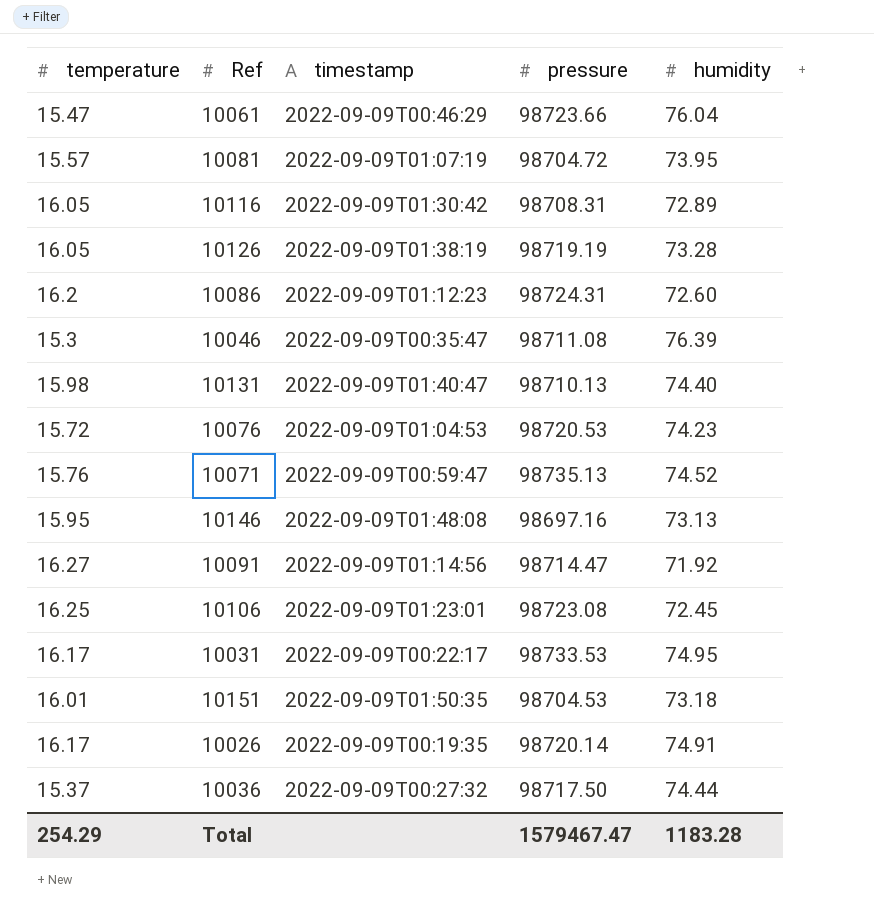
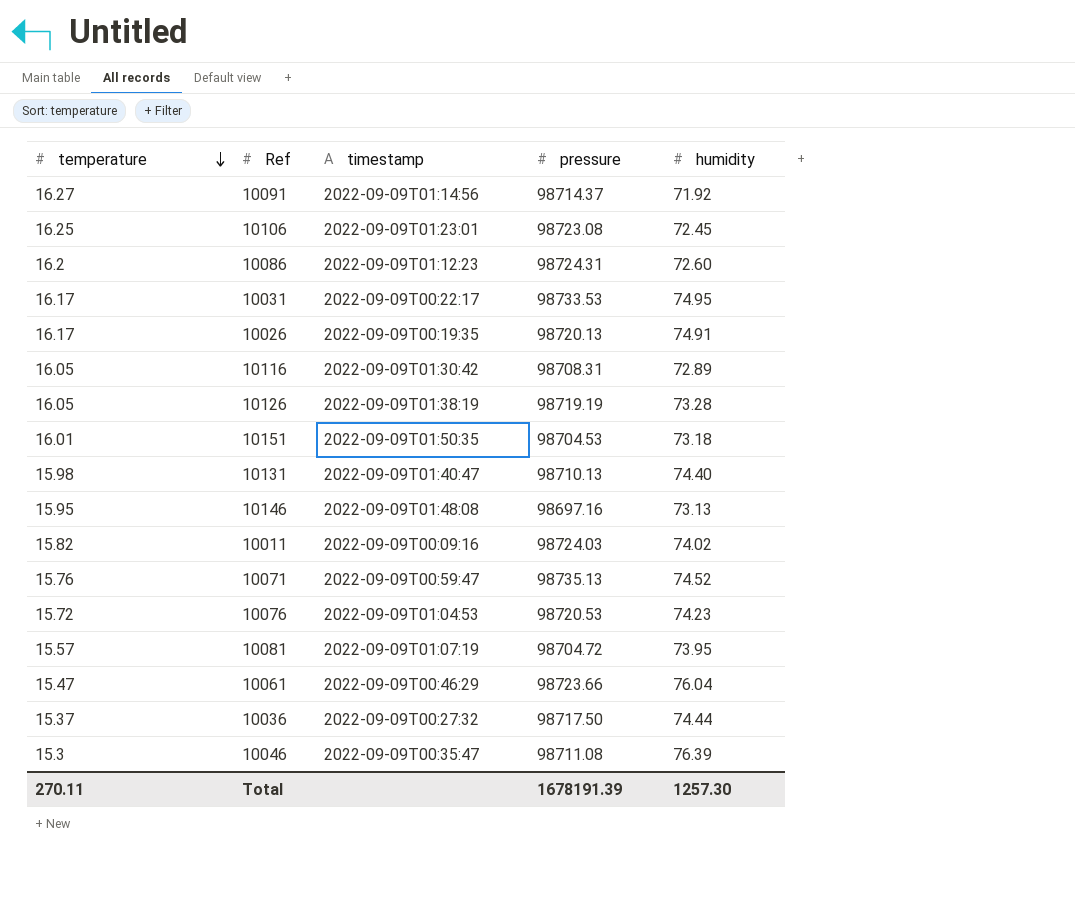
row order: none -> temperature descending
10091 | pressure: 98714.47 -> 98714.37
10026 | pressure: 98720.14 -> 98720.13
row 10011: none -> 15.82 | 2022-09-09T00:09:16 | 98724.03 | 74.02
Total | temperature: 254.29 -> 270.11
Total | pressure: 1579467.47 -> 1678191.39
Total | humidity: 1183.28 -> 1257.30

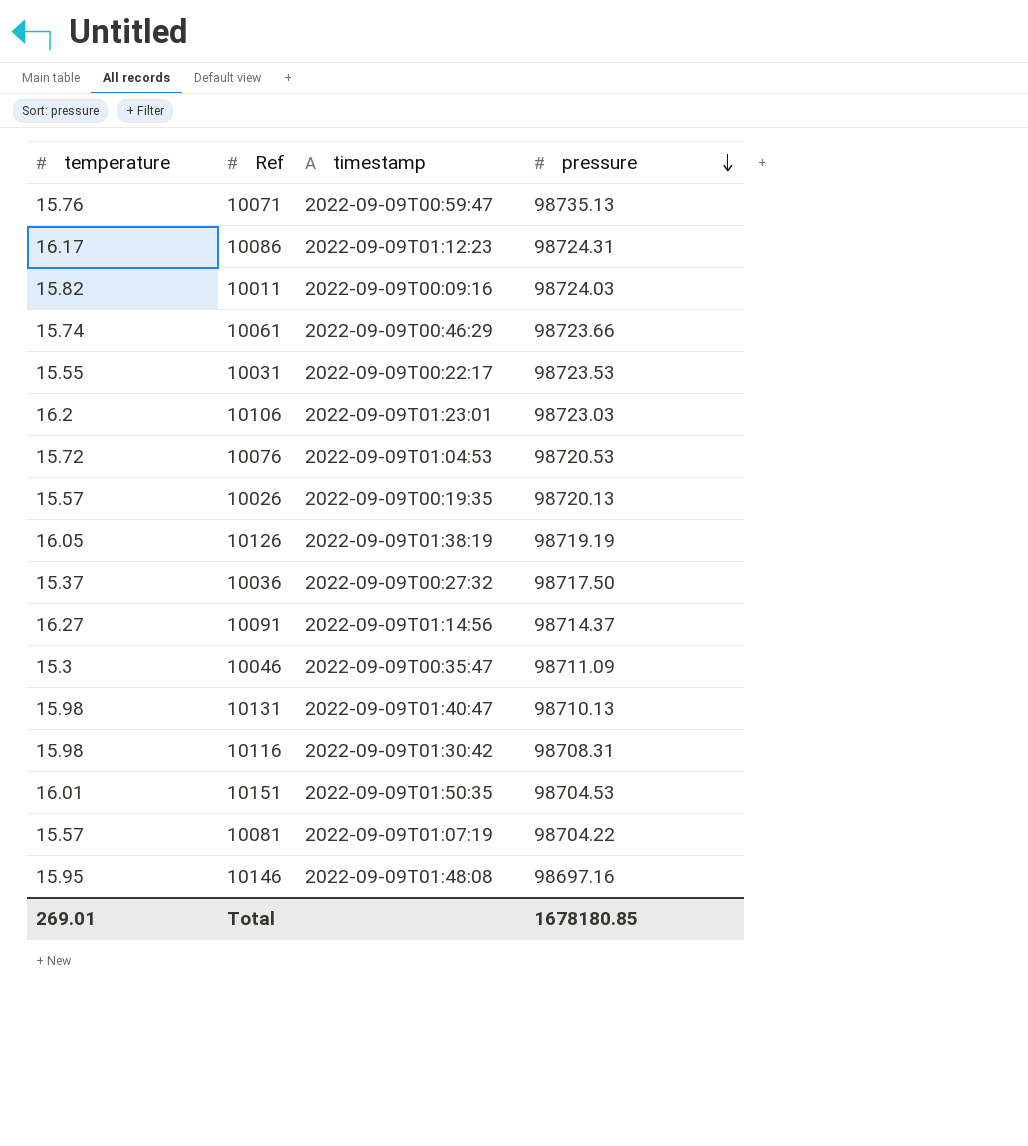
row order: temperature descending -> pressure descending
column humidity | position: 5 -> none
10086 | temperature: 16.2 -> 16.17
10061 | temperature: 15.47 -> 15.74
10031 | temperature: 16.17 -> 15.55
10031 | pressure: 98733.53 -> 98723.53
10106 | temperature: 16.25 -> 16.2
10106 | pressure: 98723.08 -> 98723.03
10026 | temperature: 16.17 -> 15.57
10046 | pressure: 98711.08 -> 98711.09
10116 | temperature: 16.05 -> 15.98
10081 | pressure: 98704.72 -> 98704.22
Total | temperature: 270.11 -> 269.01
Total | pressure: 1678191.39 -> 1678180.85

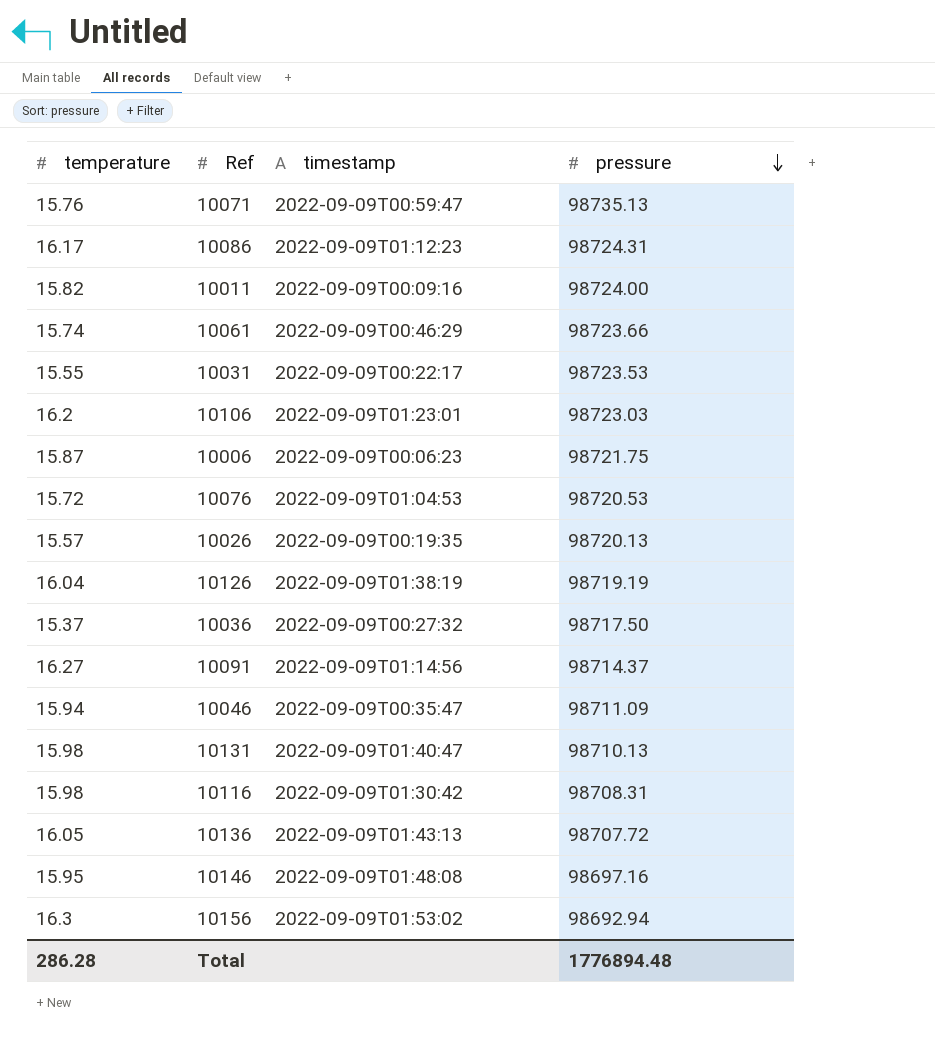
row 10151: 16.01 | 2022-09-09T01:50:35 | 98704.53 -> none
row 10081: 15.57 | 2022-09-09T01:07:19 | 98704.22 -> none
10011 | pressure: 98724.03 -> 98724.00
row 10006: none -> 15.87 | 2022-09-09T00:06:23 | 98721.75
10126 | temperature: 16.05 -> 16.04
10046 | temperature: 15.3 -> 15.94
row 10136: none -> 16.05 | 2022-09-09T01:43:13 | 98707.72
row 10156: none -> 16.3 | 2022-09-09T01:53:02 | 98692.94
Total | temperature: 269.01 -> 286.28
Total | pressure: 1678180.85 -> 1776894.48

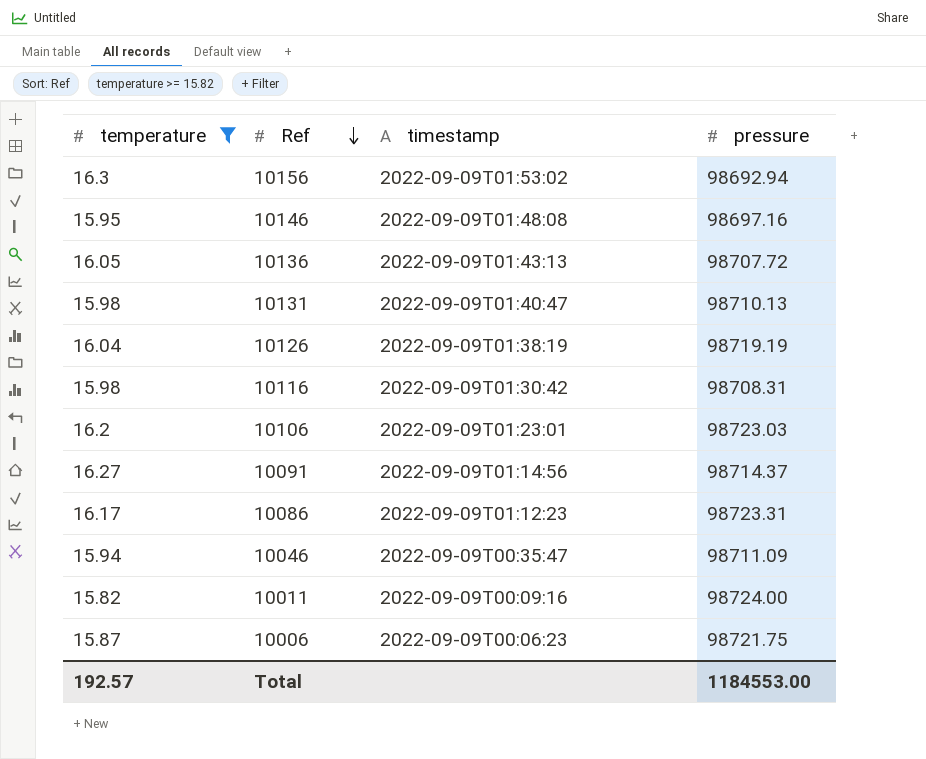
filter: none -> temperature >= 15.82
row order: pressure descending -> Ref descending
10086 | pressure: 98724.31 -> 98723.31
Total | temperature: 286.28 -> 192.57
Total | pressure: 1776894.48 -> 1184553.00

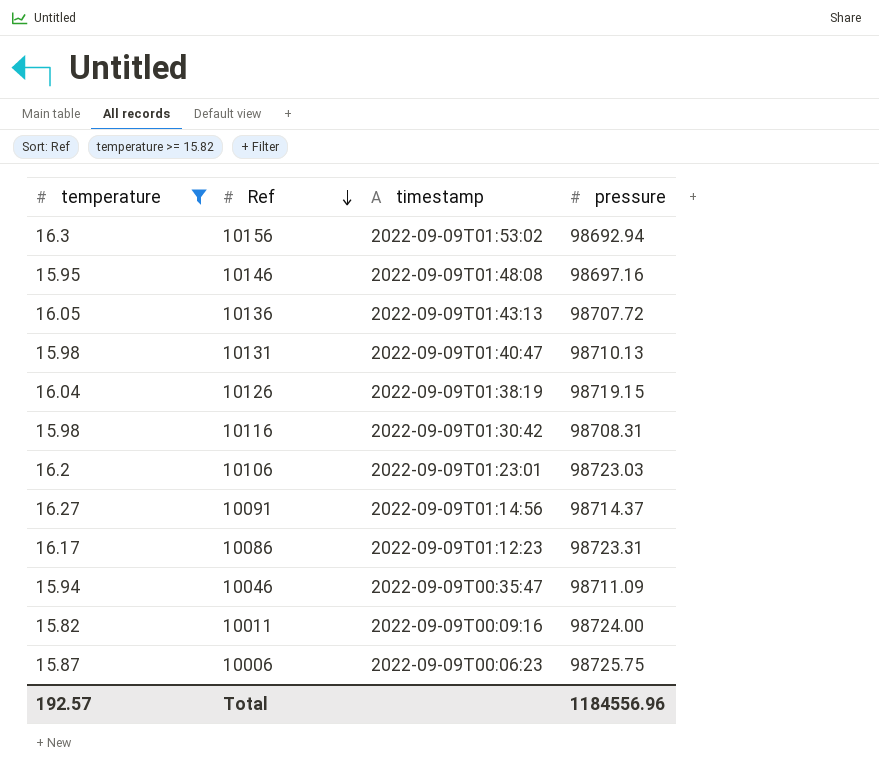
10126 | pressure: 98719.19 -> 98719.15
10006 | pressure: 98721.75 -> 98725.75
Total | pressure: 1184553.00 -> 1184556.96

